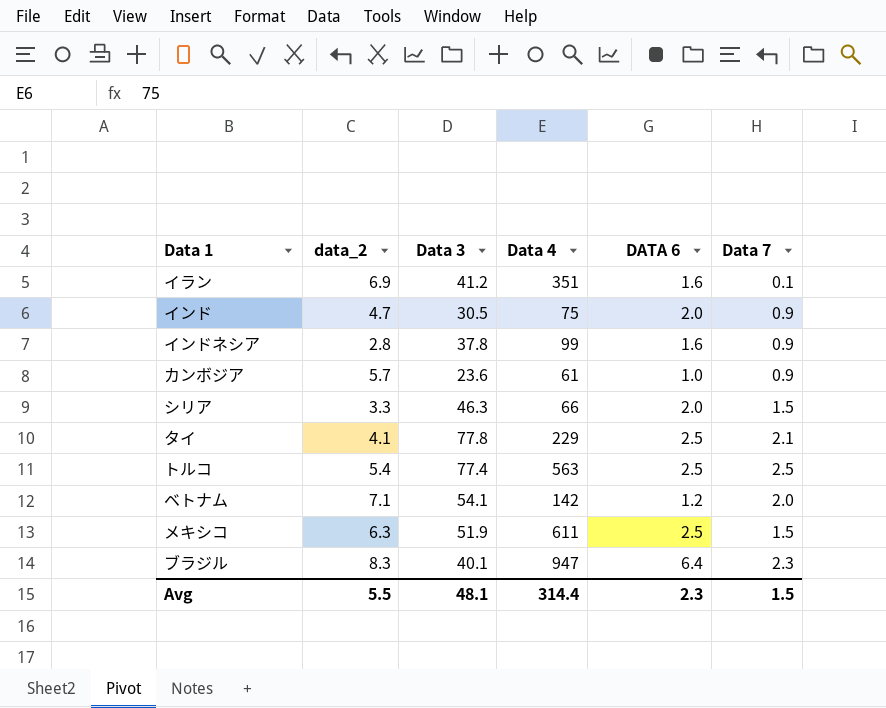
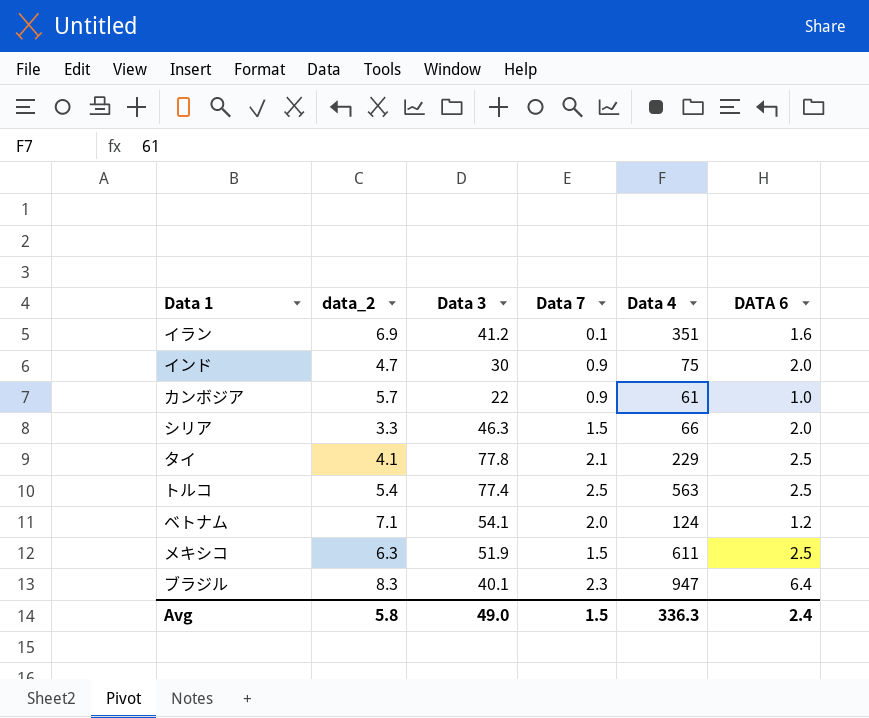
column Data 7 | position: 6 -> 4
row インドネシア: 2.8 | 37.8 | 99 | 1.6 | 0.9 -> none
インド | Data 3: 30.5 -> 30
カンボジア | Data 3: 23.6 -> 22
ベトナム | Data 4: 142 -> 124
Avg | data_2: 5.5 -> 5.8
Avg | Data 3: 48.1 -> 49.0
Avg | Data 4: 314.4 -> 336.3
Avg | DATA 6: 2.3 -> 2.4

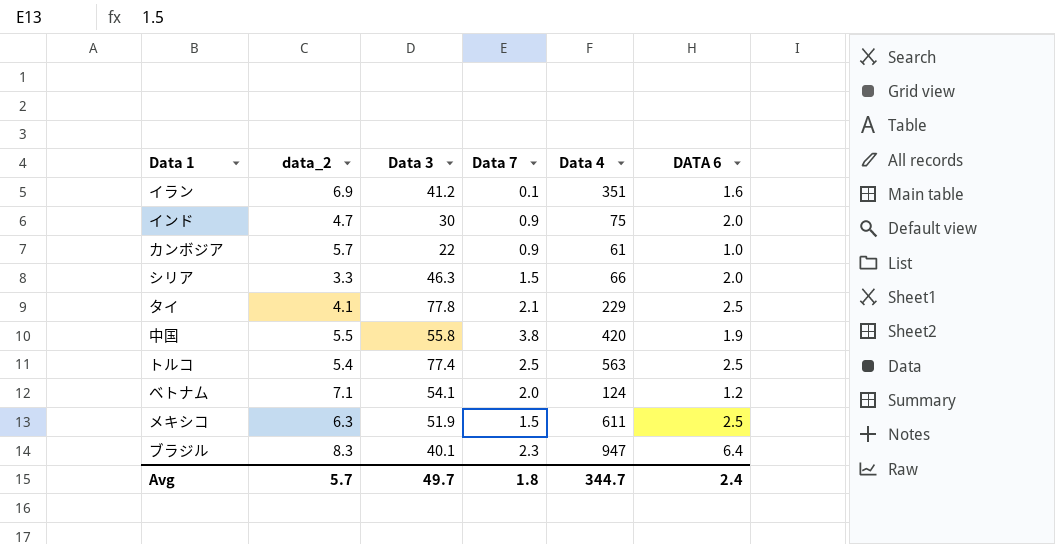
row 中国: none -> 5.5 | 55.8 | 3.8 | 420 | 1.9
Avg | data_2: 5.8 -> 5.7
Avg | Data 3: 49.0 -> 49.7
Avg | Data 7: 1.5 -> 1.8
Avg | Data 4: 336.3 -> 344.7

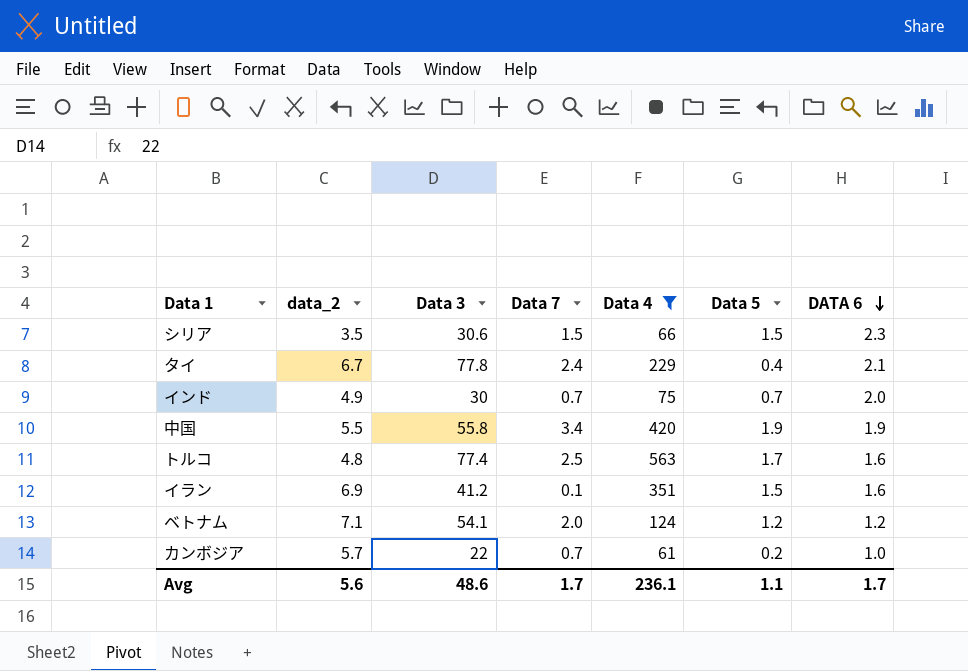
filter: none -> Data 4 <= 563
row order: none -> DATA 6 descending
column Data 5 | position: none -> 6
シリア | data_2: 3.3 -> 3.5
シリア | Data 3: 46.3 -> 30.6
シリア | DATA 6: 2.0 -> 2.3
タイ | data_2: 4.1 -> 6.7
タイ | Data 7: 2.1 -> 2.4
タイ | DATA 6: 2.5 -> 2.1
インド | data_2: 4.7 -> 4.9
インド | Data 7: 0.9 -> 0.7
中国 | Data 7: 3.8 -> 3.4
トルコ | data_2: 5.4 -> 4.8
トルコ | DATA 6: 2.5 -> 1.6
カンボジア | Data 7: 0.9 -> 0.7
Avg | data_2: 5.7 -> 5.6
Avg | Data 3: 49.7 -> 48.6
Avg | Data 7: 1.8 -> 1.7
Avg | Data 4: 344.7 -> 236.1
Avg | DATA 6: 2.4 -> 1.7

